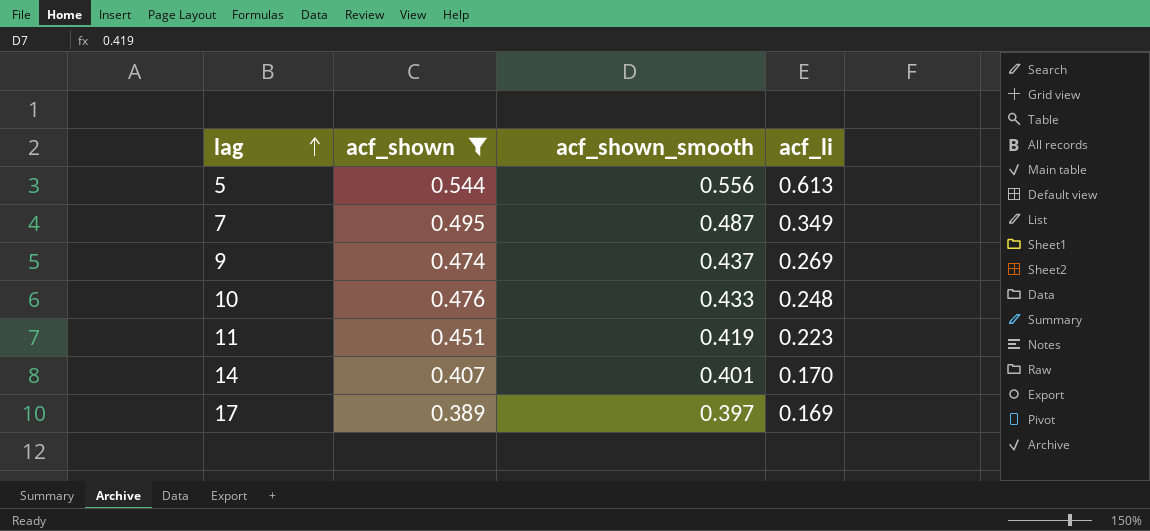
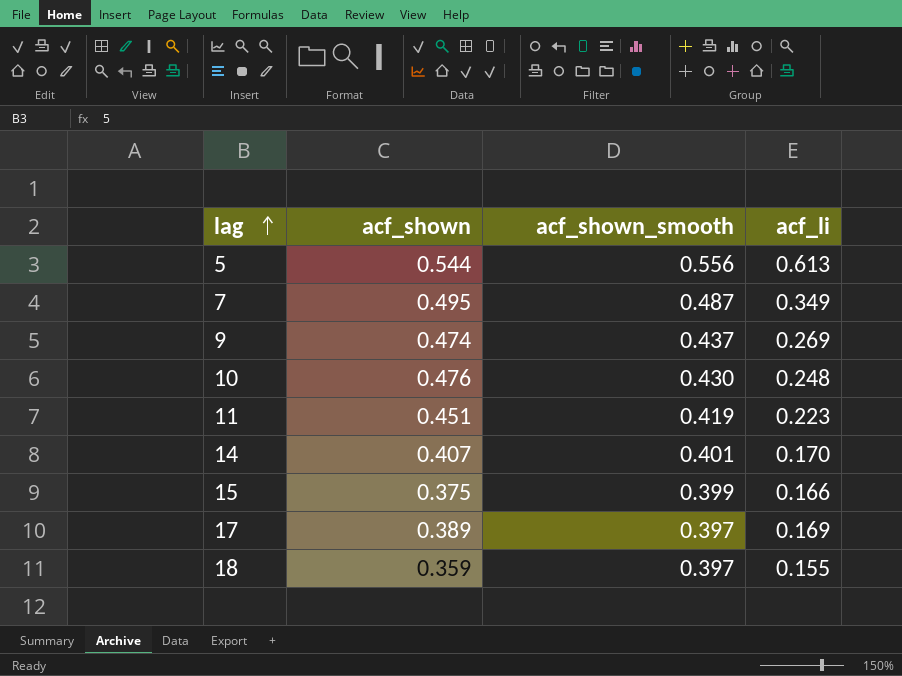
filter: acf_shown >= 0.389 -> none
10 | acf_shown_smooth: 0.433 -> 0.430

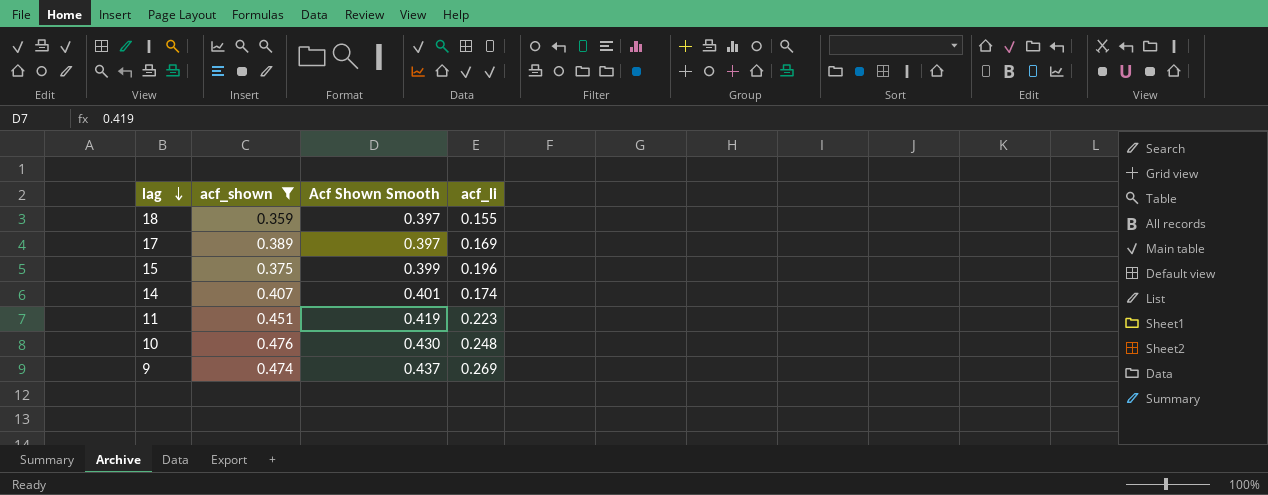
filter: none -> acf_shown <= 0.476
row order: lag ascending -> lag descending
column name: acf_shown_smooth -> Acf Shown Smooth
15 | acf_li: 0.166 -> 0.196
14 | acf_li: 0.170 -> 0.174

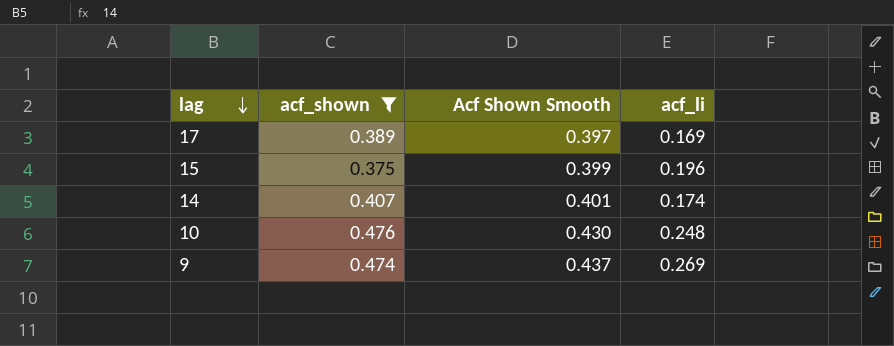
row 18: 0.359 | 0.397 | 0.155 -> none
row 11: 0.451 | 0.419 | 0.223 -> none

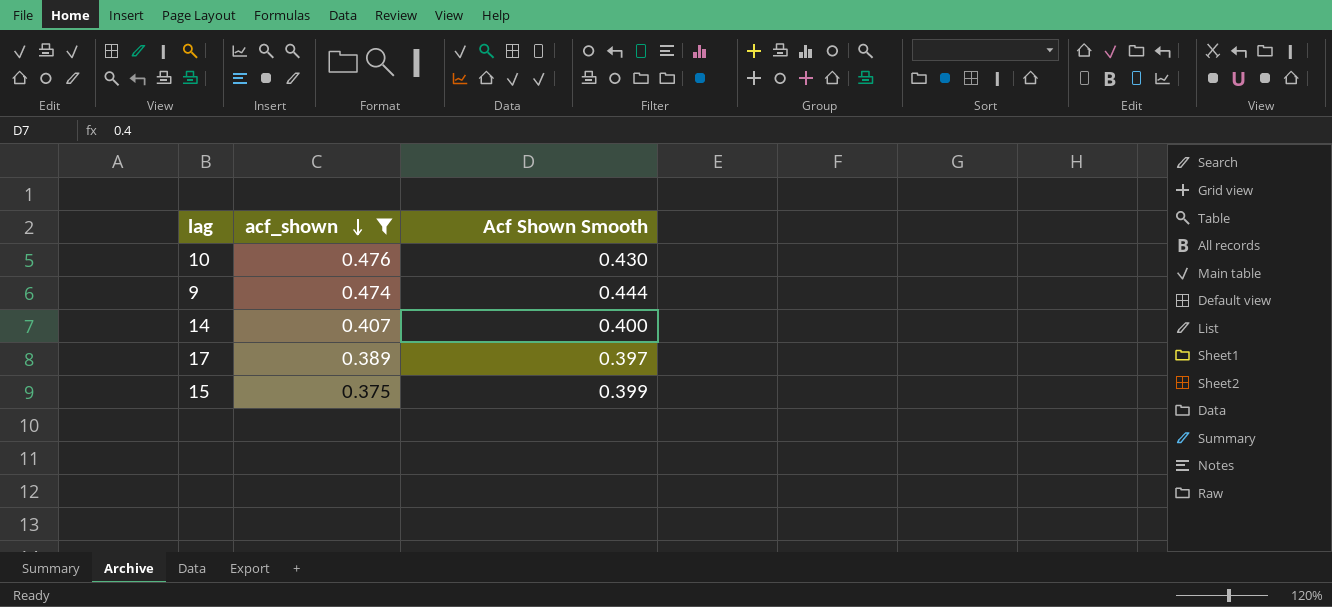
row order: lag descending -> acf_shown descending
column acf_li | position: 4 -> none
9 | Acf Shown Smooth: 0.437 -> 0.444
14 | Acf Shown Smooth: 0.401 -> 0.400

